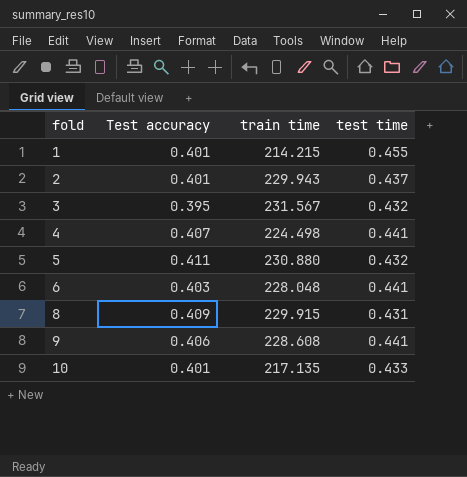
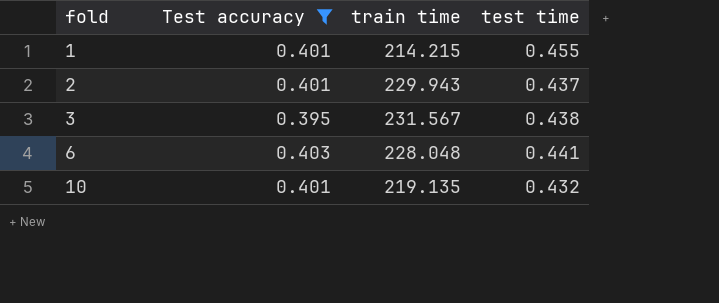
filter: none -> Test accuracy <= 0.403
3 | test time: 0.432 -> 0.438
10 | train time: 217.135 -> 219.135
10 | test time: 0.433 -> 0.432

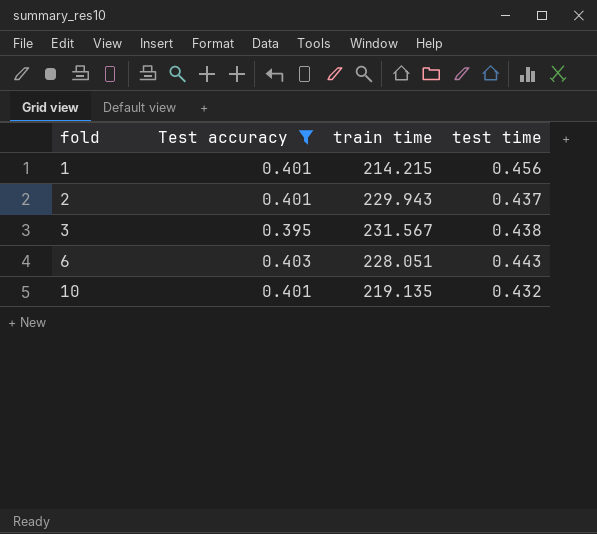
1 | test time: 0.455 -> 0.456
6 | train time: 228.048 -> 228.051
6 | test time: 0.441 -> 0.443

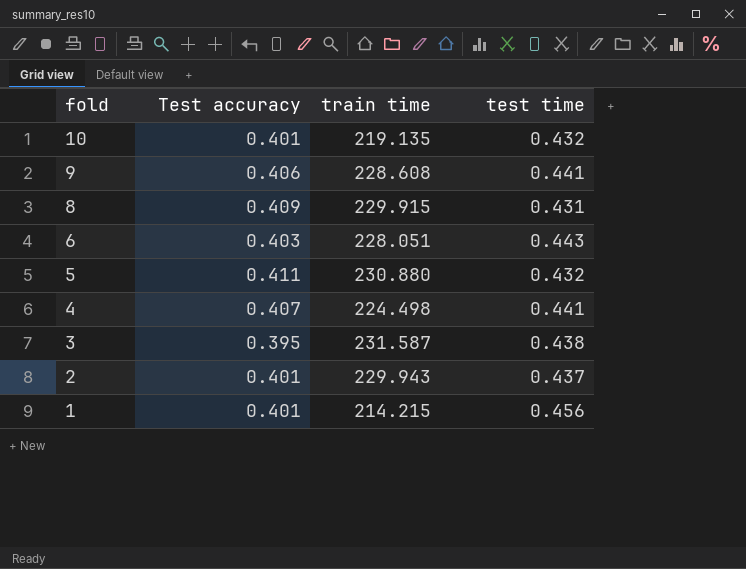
filter: Test accuracy <= 0.403 -> none
row order: fold ascending -> fold descending
3 | train time: 231.567 -> 231.587

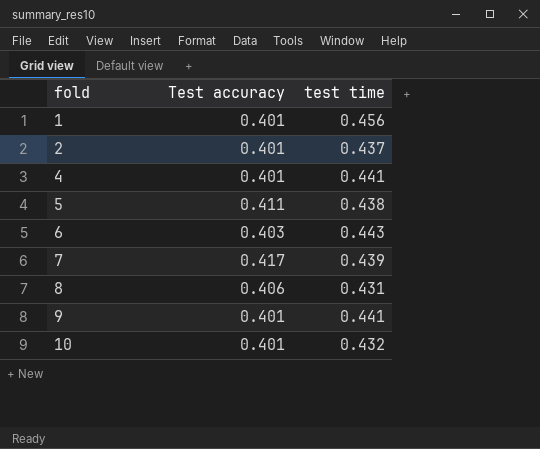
row order: fold descending -> fold ascending
column train time | position: 3 -> none
row 3: 0.395 | 231.587 | 0.438 -> none
4 | Test accuracy: 0.407 -> 0.401
5 | test time: 0.432 -> 0.438
row 7: none -> 0.417 | 0.439
8 | Test accuracy: 0.409 -> 0.406
9 | Test accuracy: 0.406 -> 0.401

